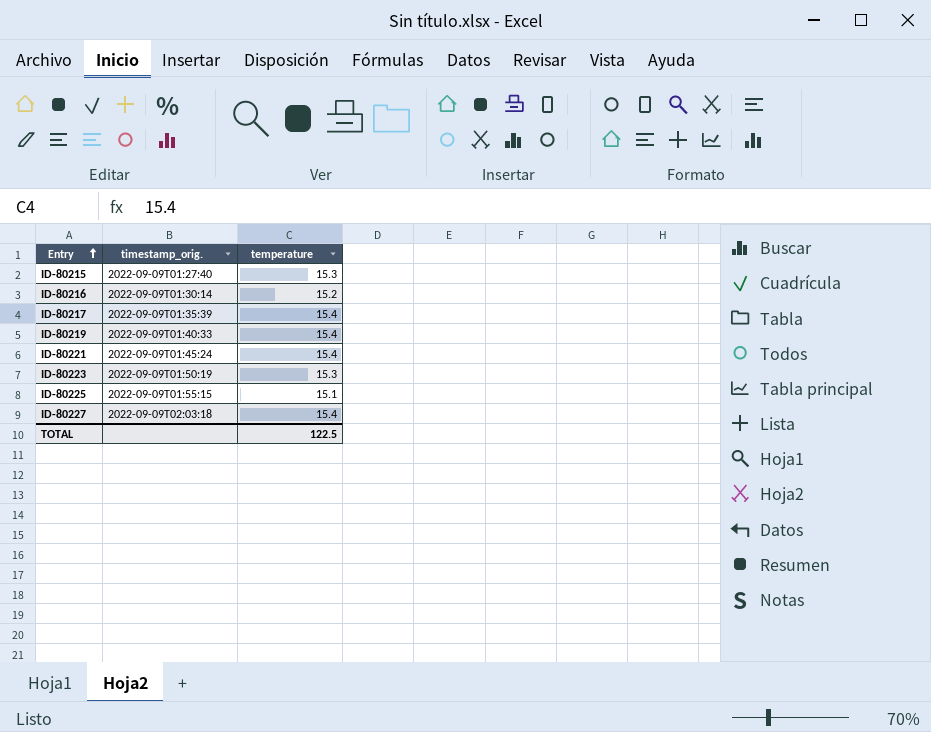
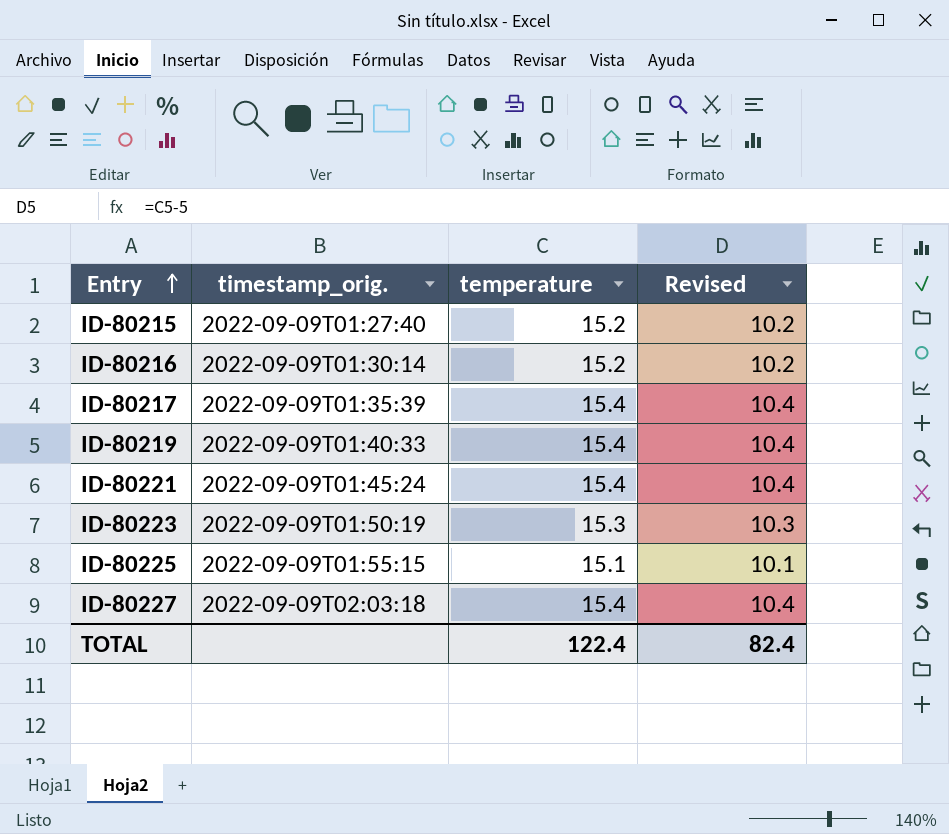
column Revised | formula: none -> [temperature] - 5
ID-80215 | temperature: 15.3 -> 15.2
TOTAL | temperature: 122.5 -> 122.4

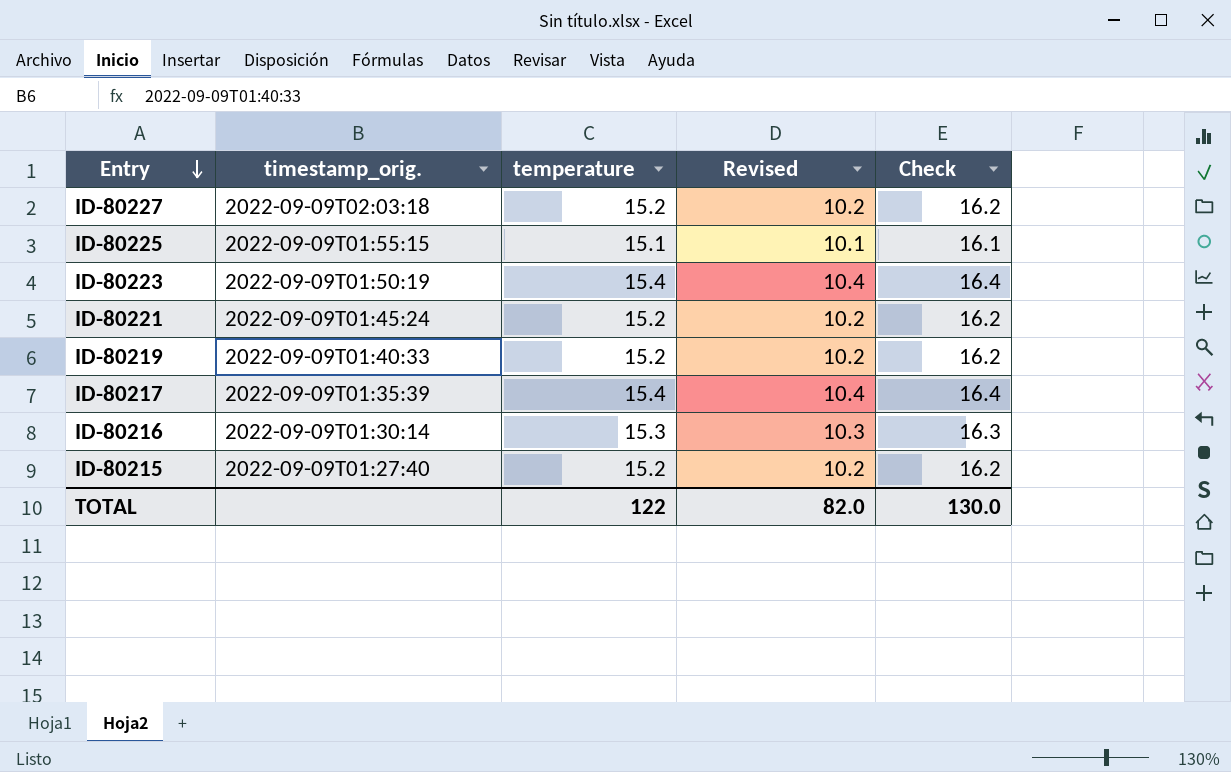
row order: Entry ascending -> Entry descending
column Check | formula: none -> [temperature] + 1
ID-80227 | temperature: 15.4 -> 15.2
ID-80227 | Revised: 10.4 -> 10.2
ID-80223 | temperature: 15.3 -> 15.4
ID-80223 | Revised: 10.3 -> 10.4
ID-80221 | temperature: 15.4 -> 15.2
ID-80221 | Revised: 10.4 -> 10.2
ID-80219 | temperature: 15.4 -> 15.2
ID-80219 | Revised: 10.4 -> 10.2
ID-80216 | temperature: 15.2 -> 15.3
ID-80216 | Revised: 10.2 -> 10.3
TOTAL | temperature: 122.4 -> 122
TOTAL | Revised: 82.4 -> 82.0

